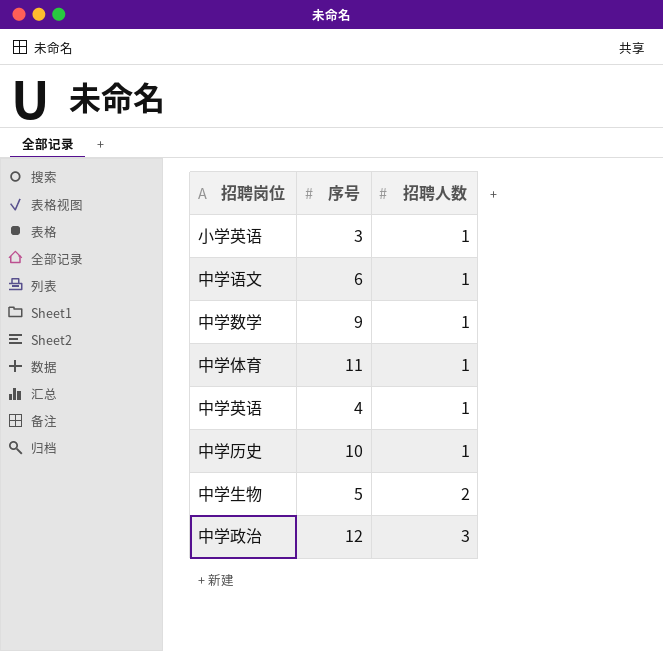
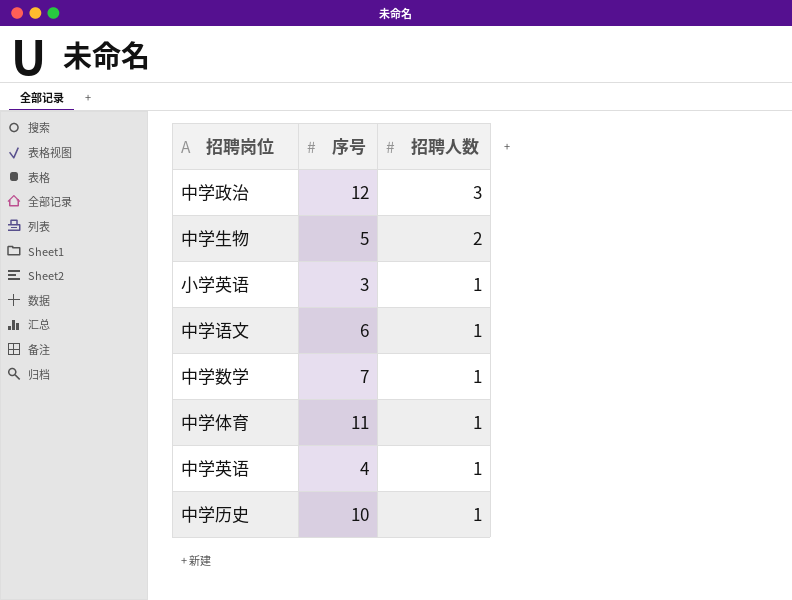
row order: 招聘人数 ascending -> 招聘人数 descending
中学数学 | 序号: 9 -> 7

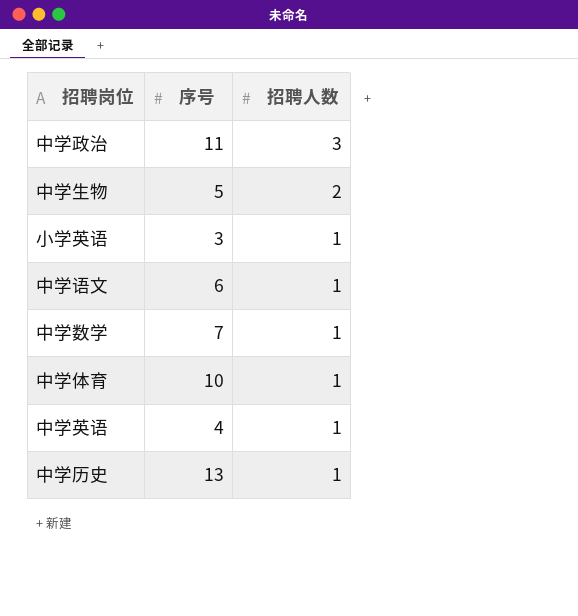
中学政治 | 序号: 12 -> 11
中学体育 | 序号: 11 -> 10
中学历史 | 序号: 10 -> 13

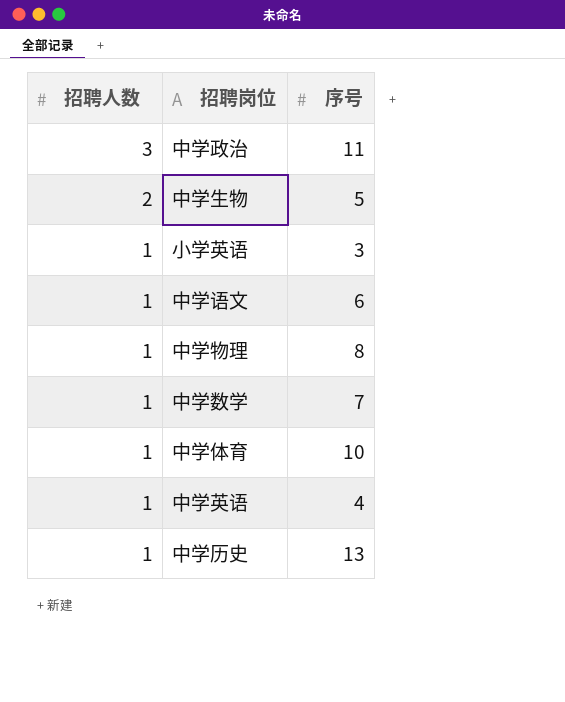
column 招聘人数 | position: 3 -> 1
row 中学物理: none -> 1 | 8

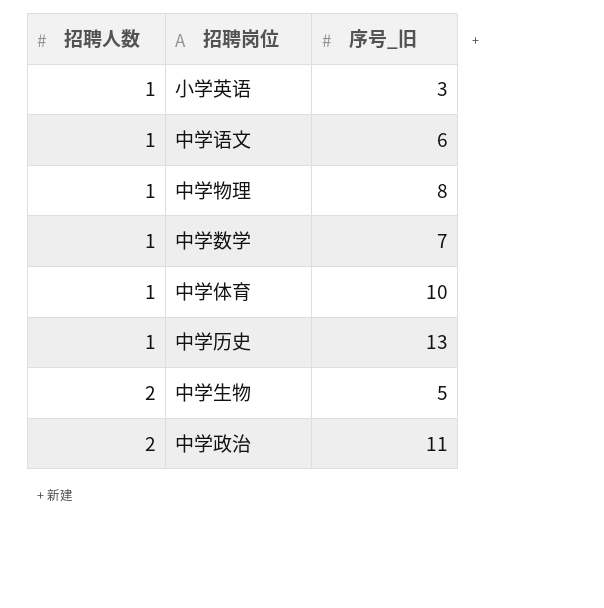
row order: 招聘人数 descending -> 招聘人数 ascending
column name: 序号 -> 序号_旧
row 中学英语: 1 | 4 -> none
中学政治 | 招聘人数: 3 -> 2

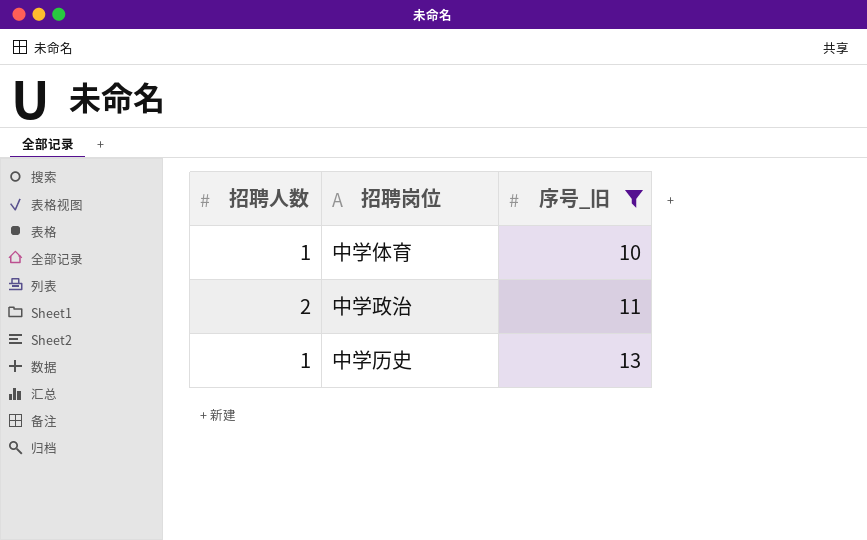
filter: none -> 序号_旧 >= 10
row order: 招聘人数 ascending -> 序号_旧 ascending

